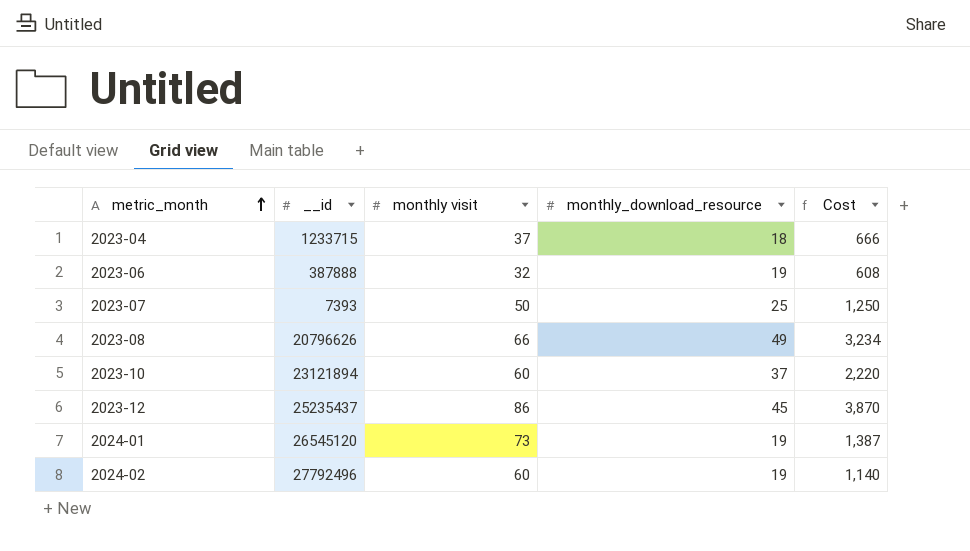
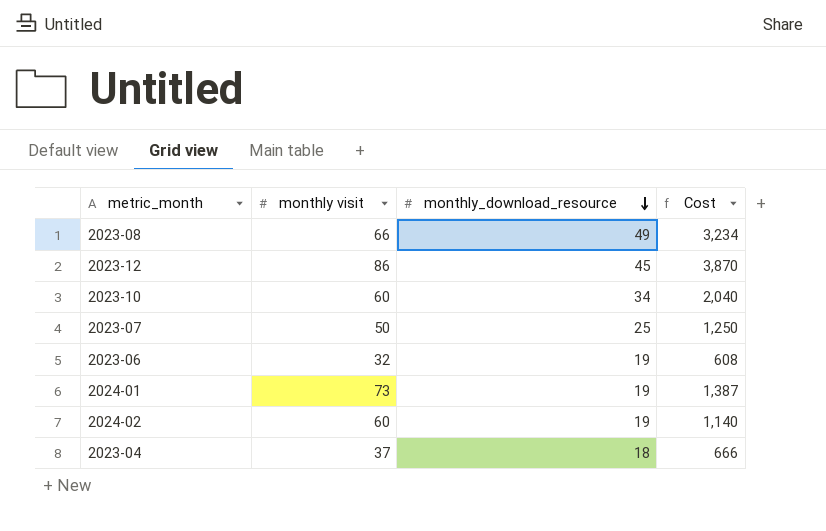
row order: metric_month ascending -> monthly_download_resource descending
column __id | position: 2 -> none
2023-10 | monthly_download_resource: 37 -> 34
2023-10 | Cost: 2,220 -> 2,040

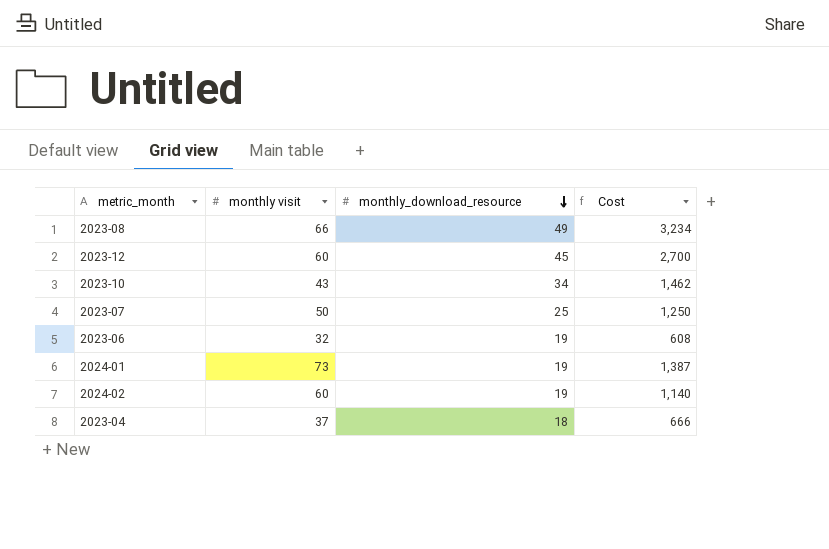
2023-12 | monthly visit: 86 -> 60
2023-12 | Cost: 3,870 -> 2,700
2023-10 | monthly visit: 60 -> 43
2023-10 | Cost: 2,040 -> 1,462

